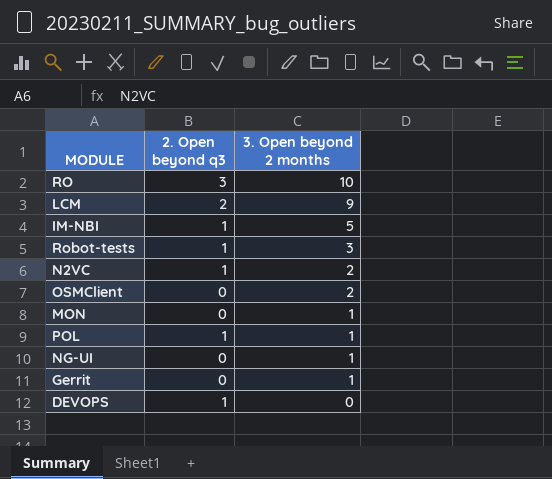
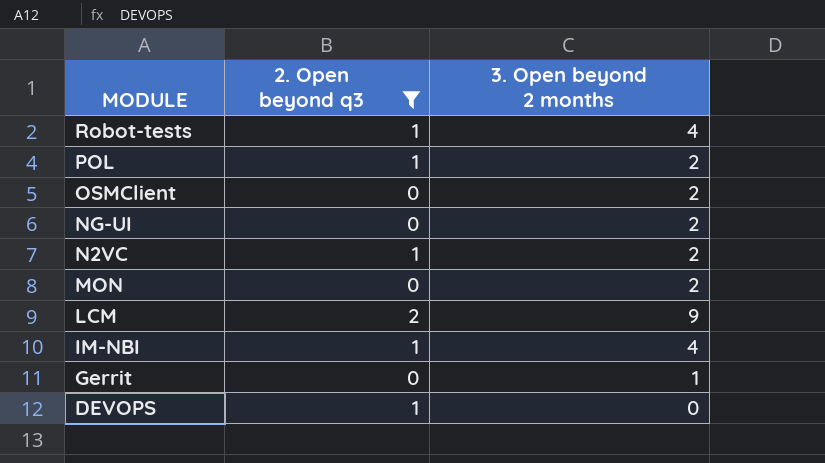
filter: none -> 2. Open beyond q3 != 3
row order: 3. Open beyond 2 months descending -> MODULE descending
Robot-tests | 3. Open beyond 2 months: 3 -> 4
POL | 3. Open beyond 2 months: 1 -> 2
NG-UI | 3. Open beyond 2 months: 1 -> 2
MON | 3. Open beyond 2 months: 1 -> 2
IM-NBI | 3. Open beyond 2 months: 5 -> 4

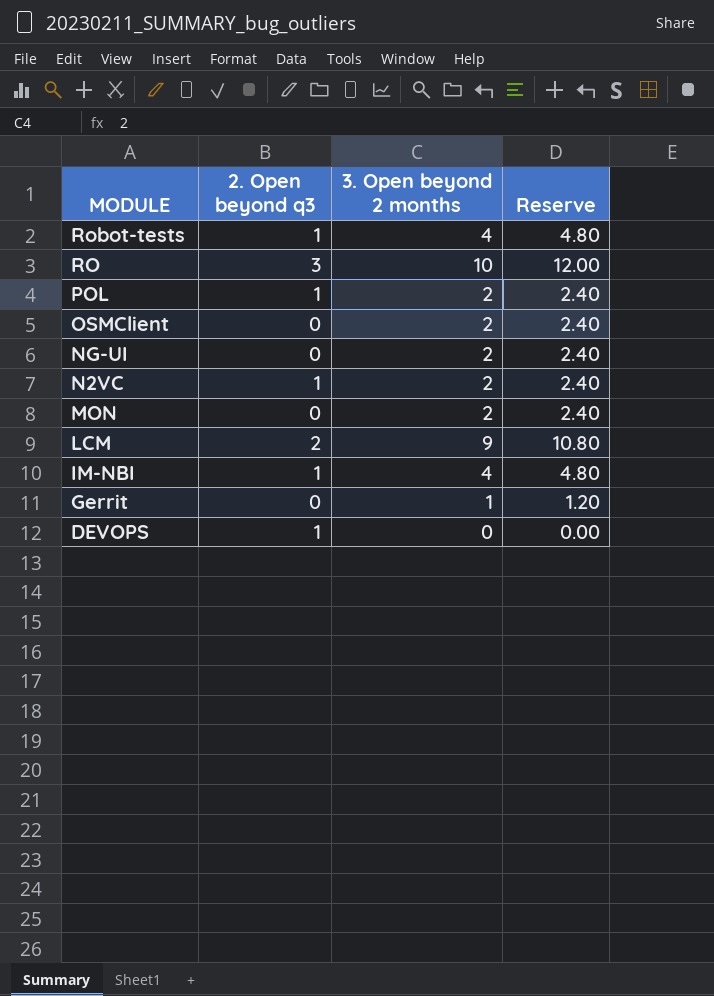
filter: 2. Open beyond q3 != 3 -> none
column Reserve | formula: none -> [3. Open beyond 2 months] * 1.2

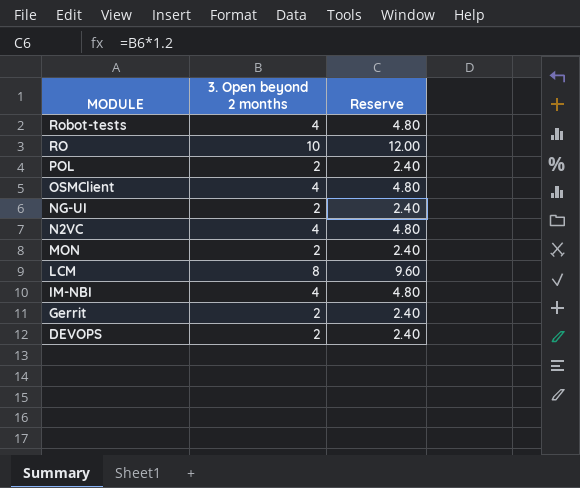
column 2. Open beyond q3 | position: 2 -> none
OSMClient | 3. Open beyond 2 months: 2 -> 4
OSMClient | Reserve: 2.40 -> 4.80
N2VC | 3. Open beyond 2 months: 2 -> 4
N2VC | Reserve: 2.40 -> 4.80
LCM | 3. Open beyond 2 months: 9 -> 8
LCM | Reserve: 10.80 -> 9.60
Gerrit | 3. Open beyond 2 months: 1 -> 2
Gerrit | Reserve: 1.20 -> 2.40
DEVOPS | 3. Open beyond 2 months: 0 -> 2
DEVOPS | Reserve: 0.00 -> 2.40

